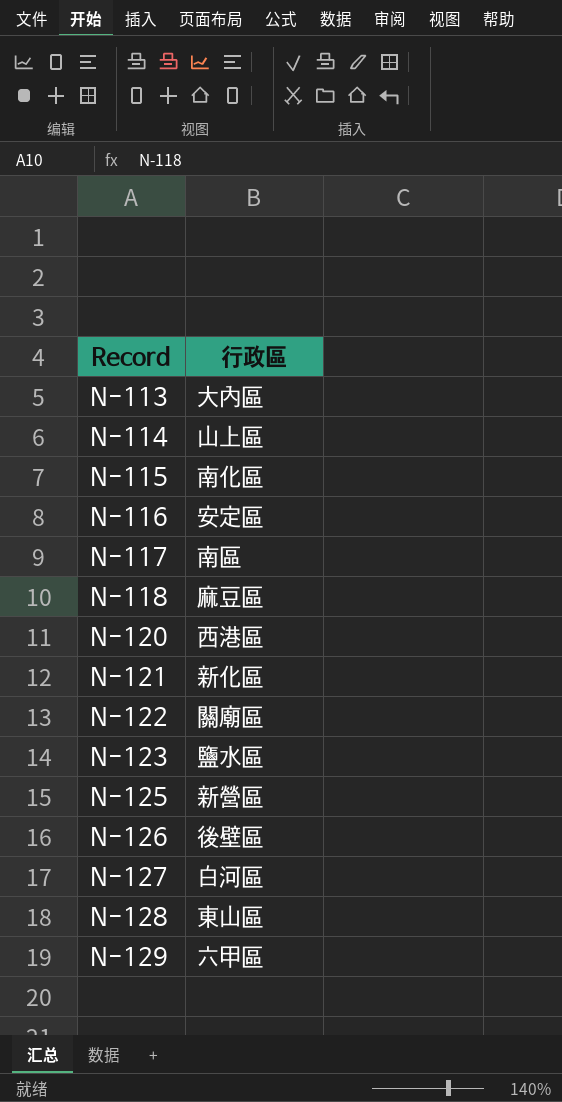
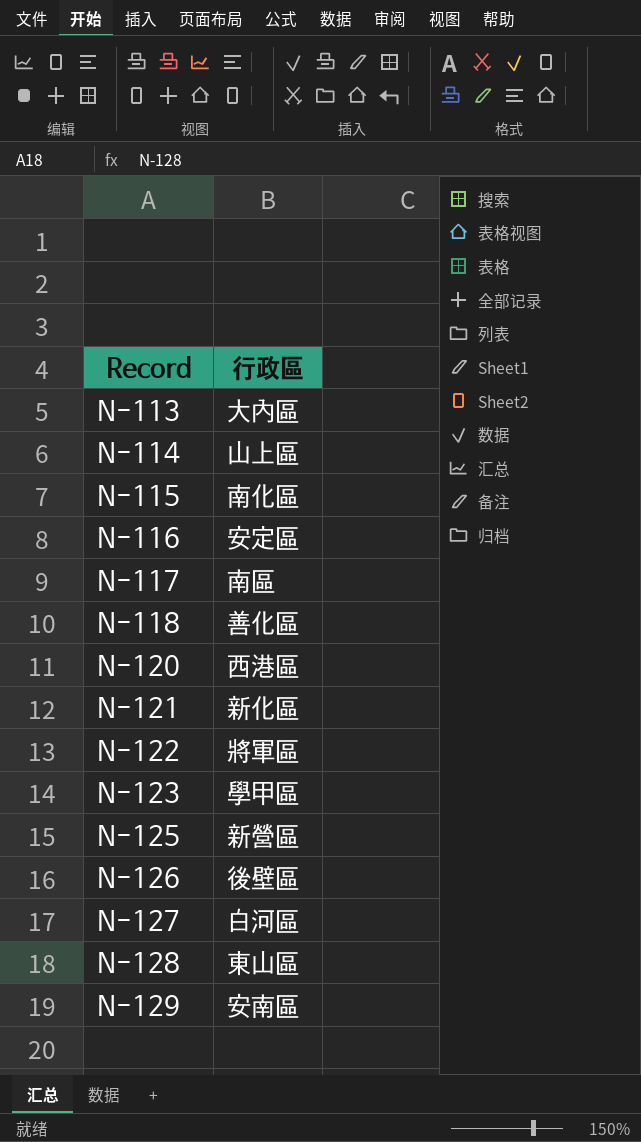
N-118 | 行政區: 麻豆區 -> 善化區
N-122 | 行政區: 關廟區 -> 將軍區
N-123 | 行政區: 鹽水區 -> 學甲區
N-129 | 行政區: 六甲區 -> 安南區

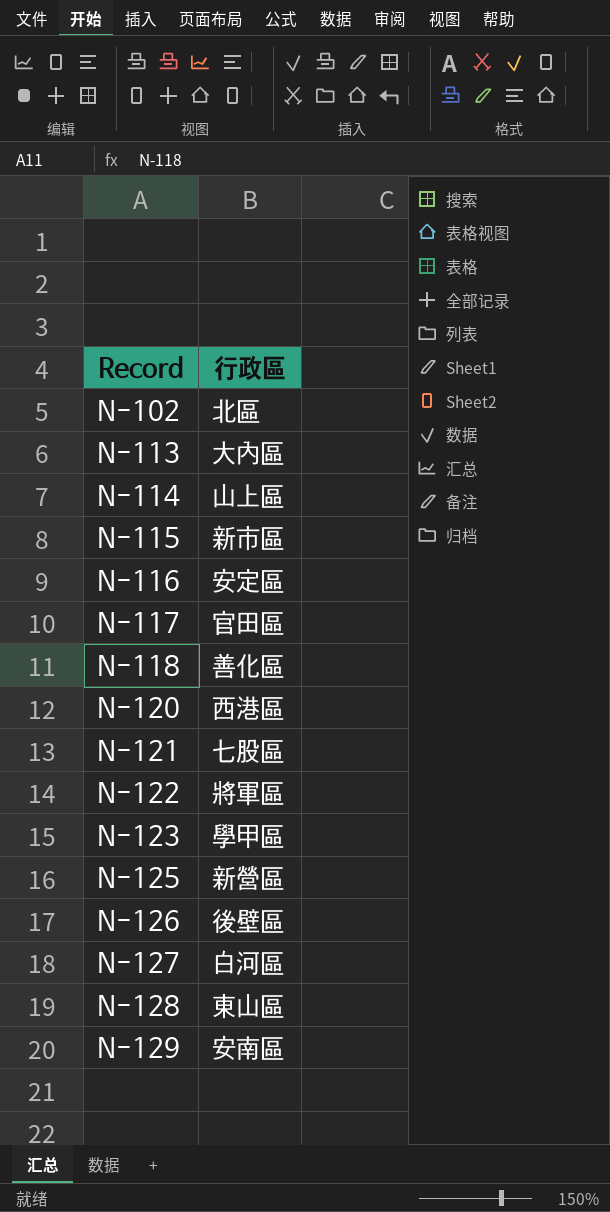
row N-102: none -> 北區
N-115 | 行政區: 南化區 -> 新市區
N-117 | 行政區: 南區 -> 官田區
N-121 | 行政區: 新化區 -> 七股區

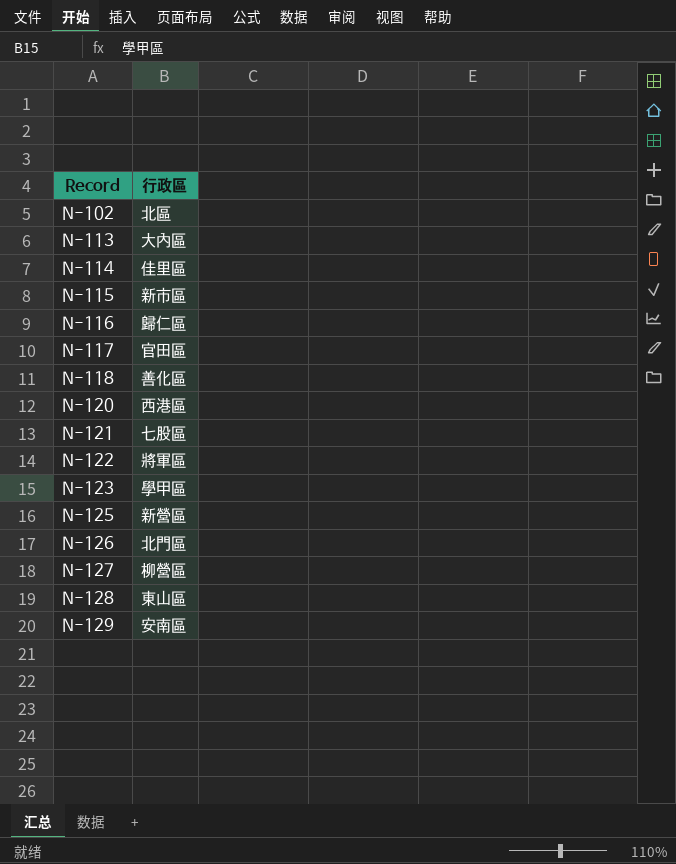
N-114 | 行政區: 山上區 -> 佳里區
N-116 | 行政區: 安定區 -> 歸仁區
N-126 | 行政區: 後壁區 -> 北門區
N-127 | 行政區: 白河區 -> 柳營區

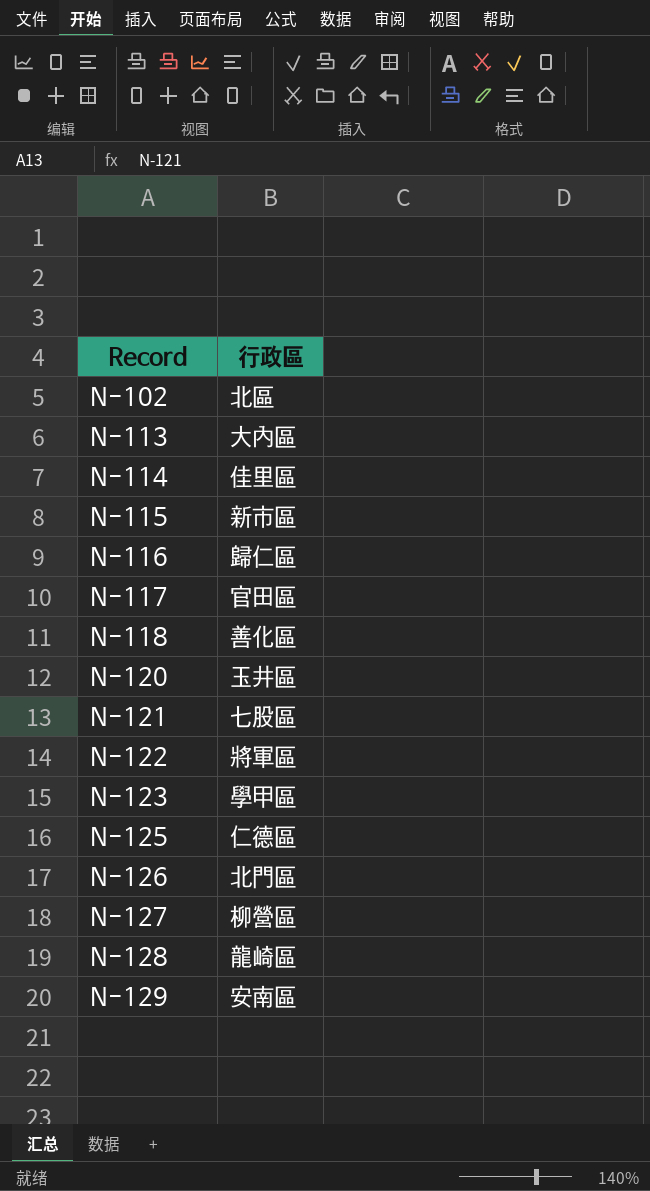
N-120 | 行政區: 西港區 -> 玉井區
N-125 | 行政區: 新營區 -> 仁德區
N-128 | 行政區: 東山區 -> 龍崎區

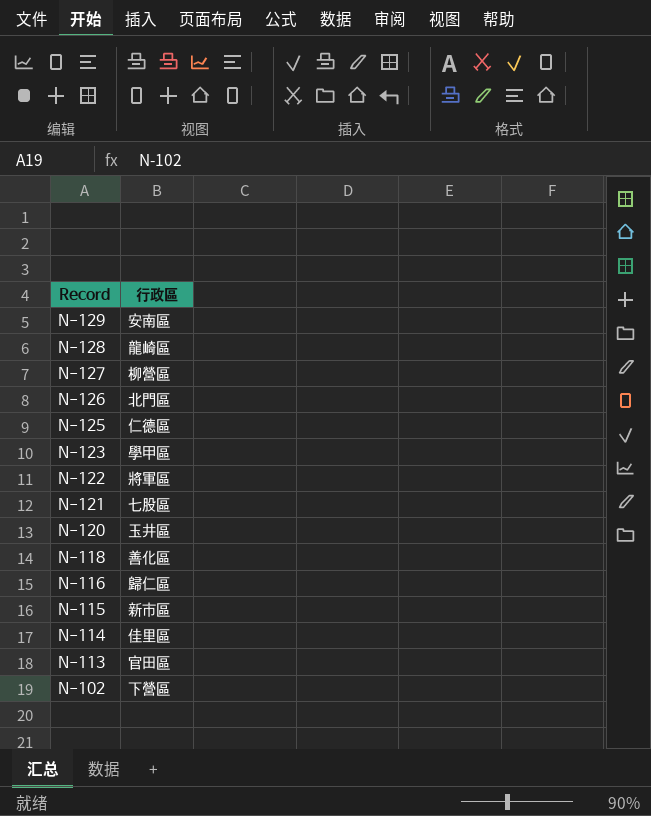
row order: Record ascending -> Record descending
row N-117: 官田區 -> none
N-113 | 行政區: 大內區 -> 官田區
N-102 | 行政區: 北區 -> 下營區

